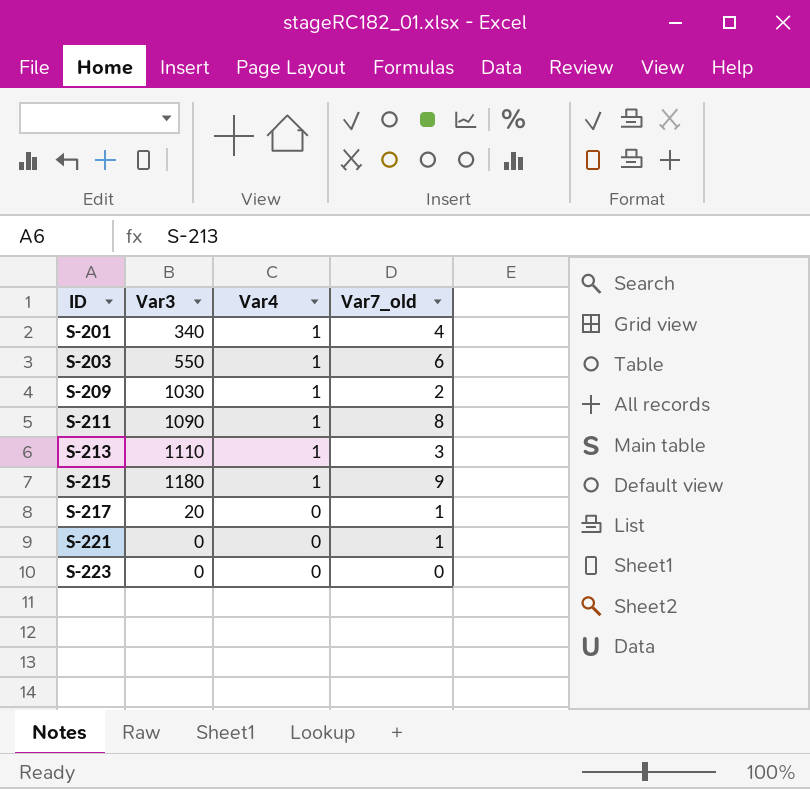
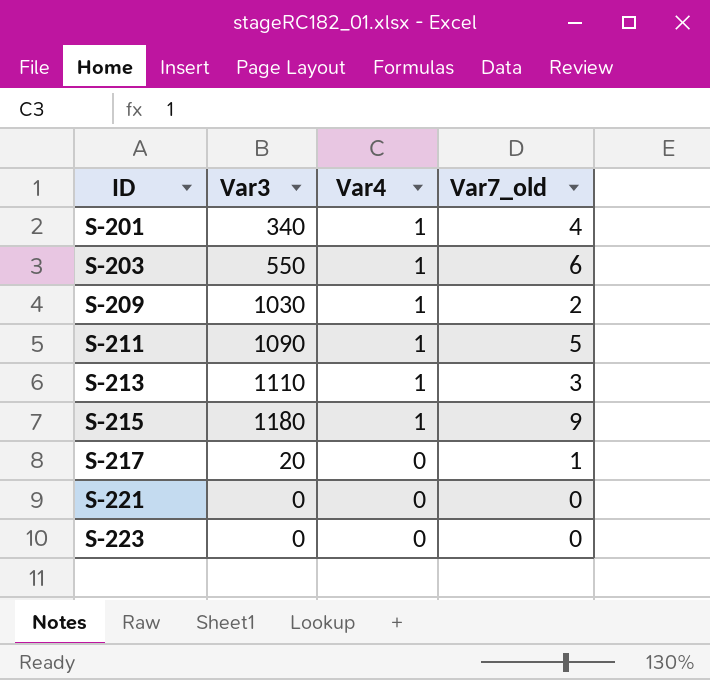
S-211 | Var7_old: 8 -> 5
S-221 | Var7_old: 1 -> 0

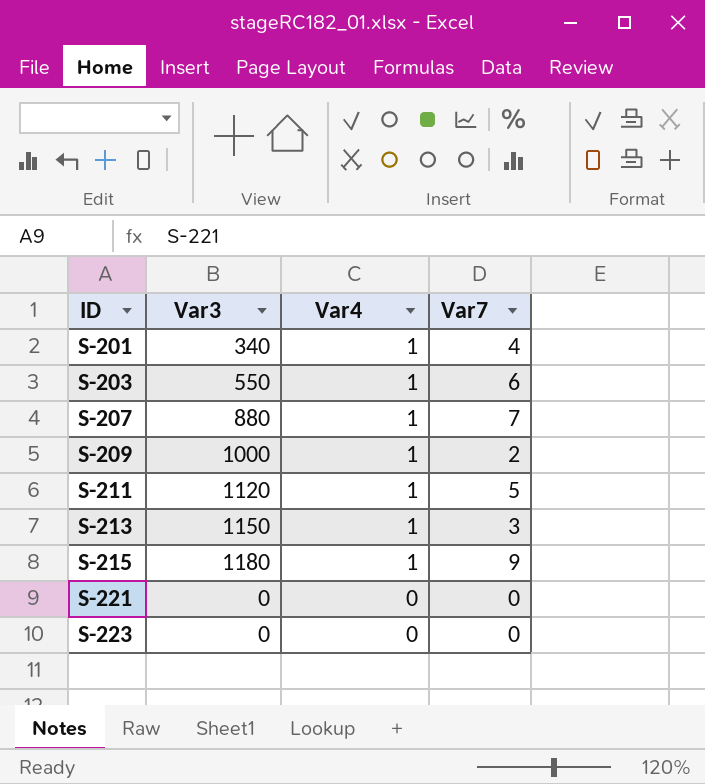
column name: Var7_old -> Var7
row S-217: 20 | 0 | 1 -> none
row S-207: none -> 880 | 1 | 7
S-209 | Var3: 1030 -> 1000
S-211 | Var3: 1090 -> 1120
S-213 | Var3: 1110 -> 1150

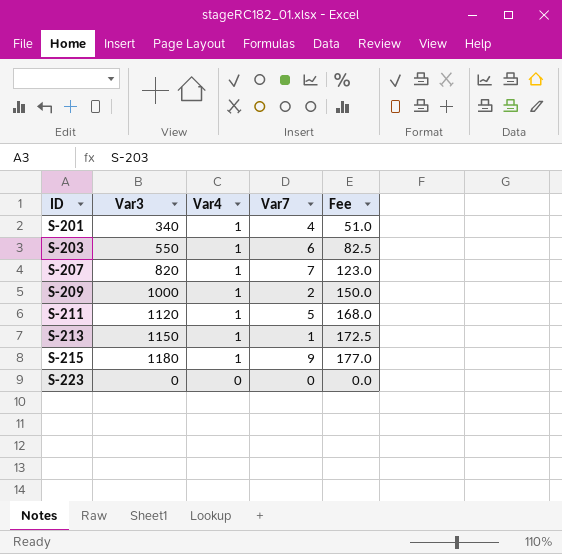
column Fee | formula: none -> [Var3] * 0.15
row S-221: 0 | 0 | 0 -> none
S-207 | Var3: 880 -> 820
S-213 | Var7: 3 -> 1

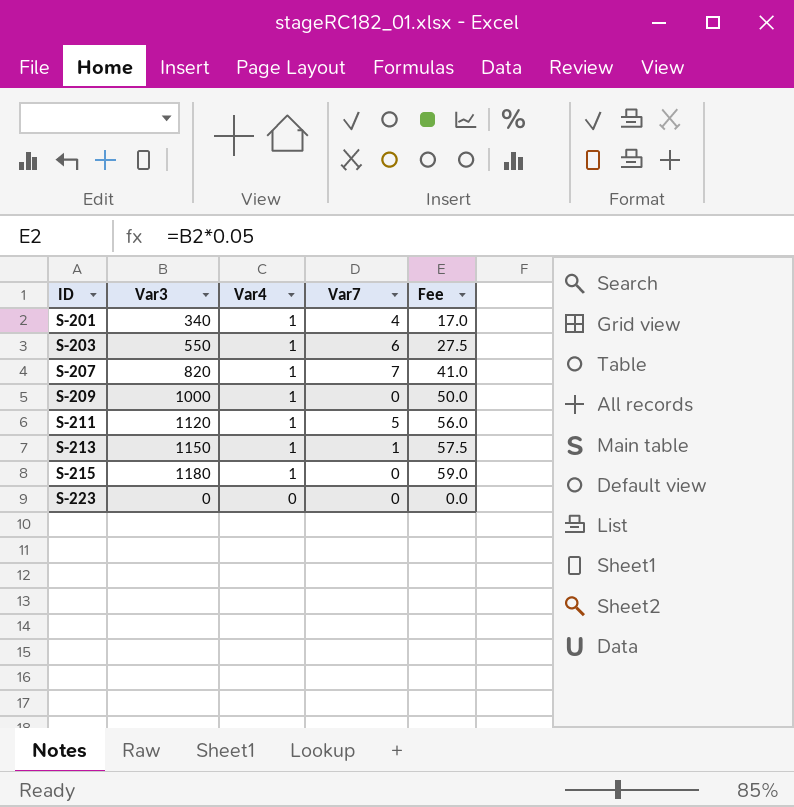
column Fee | formula: [Var3] * 0.15 -> [Var3] * 0.05
S-209 | Var7: 2 -> 0
S-215 | Var7: 9 -> 0

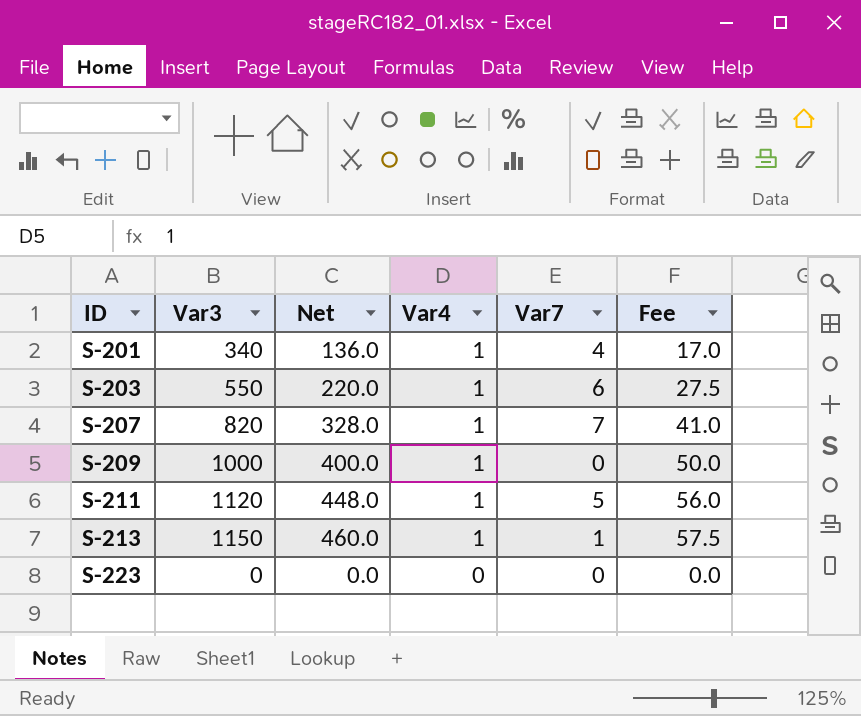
column Net | formula: none -> [Var3] * 0.4
row S-215: 1180 | 1 | 0 | 59.0 -> none

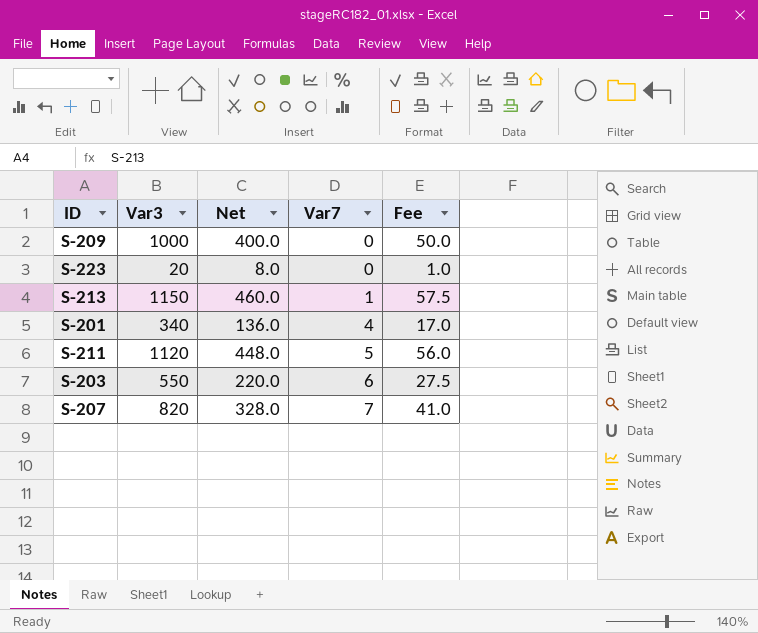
row order: ID ascending -> Var7 ascending
column Var4 | position: 4 -> none
S-223 | Var3: 0 -> 20
S-223 | Net: 0.0 -> 8.0
S-223 | Fee: 0.0 -> 1.0

